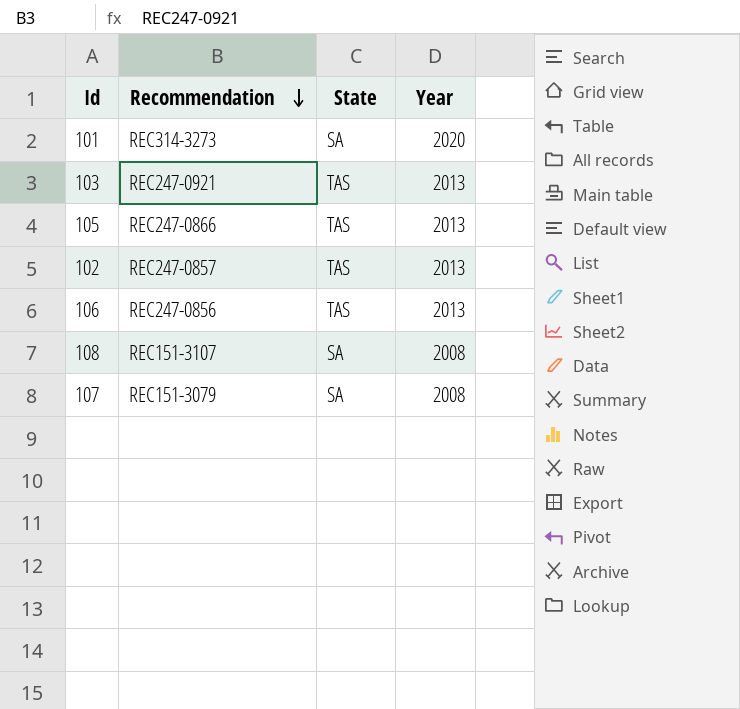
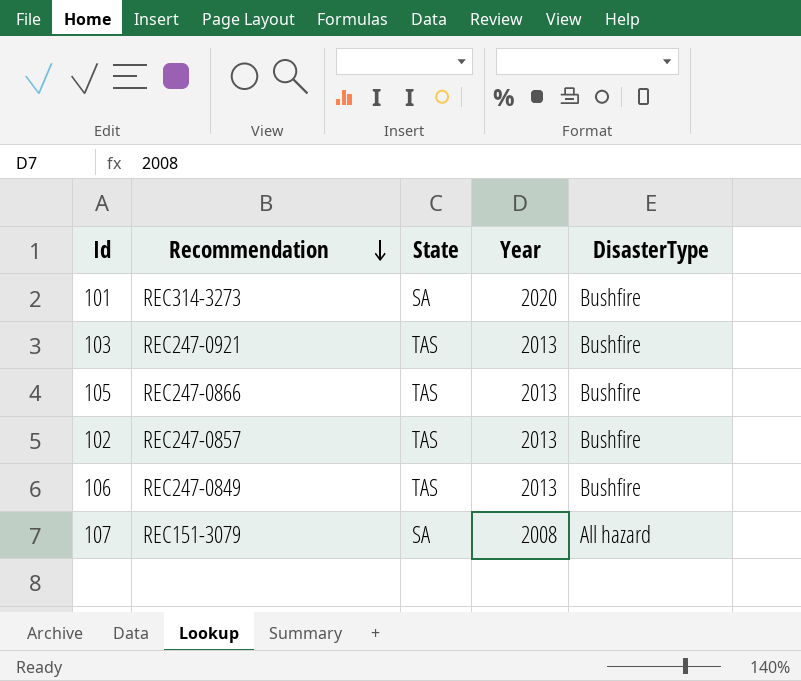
column DisasterType | position: none -> 5
row 108: REC151-3107 | SA | 2008 -> none
106 | Recommendation: REC247-0856 -> REC247-0849

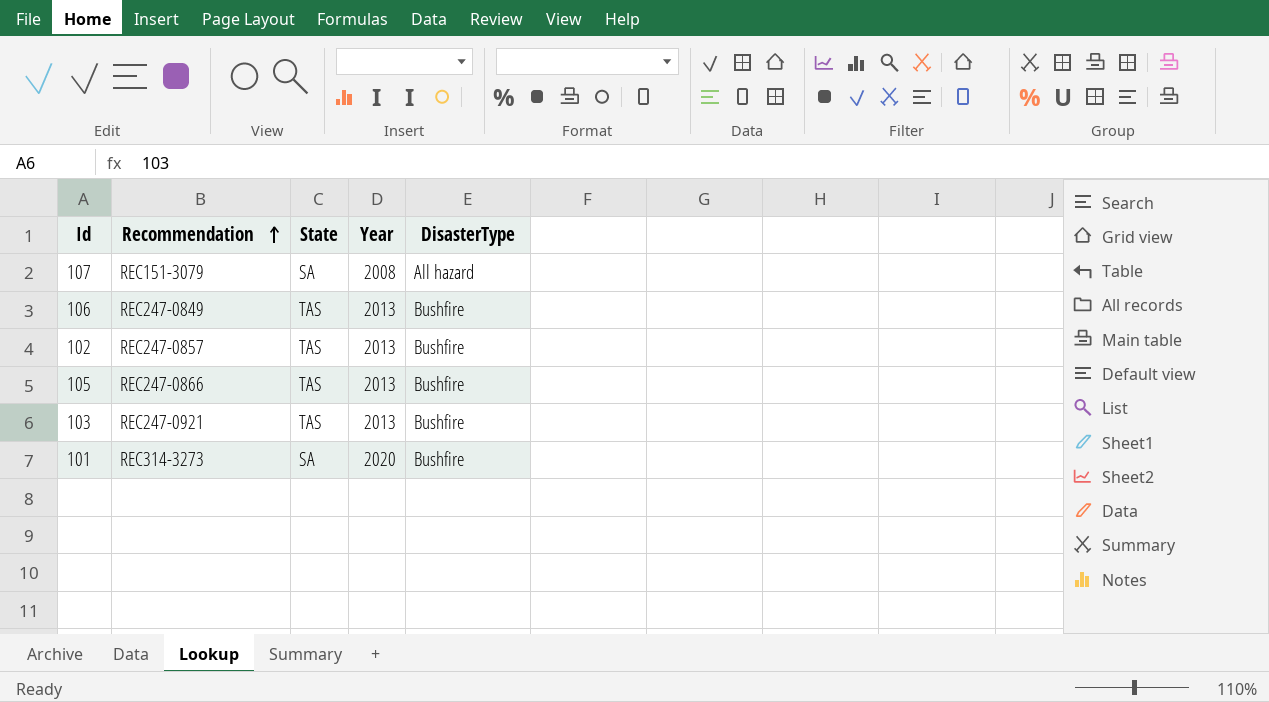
row order: Recommendation descending -> Recommendation ascending

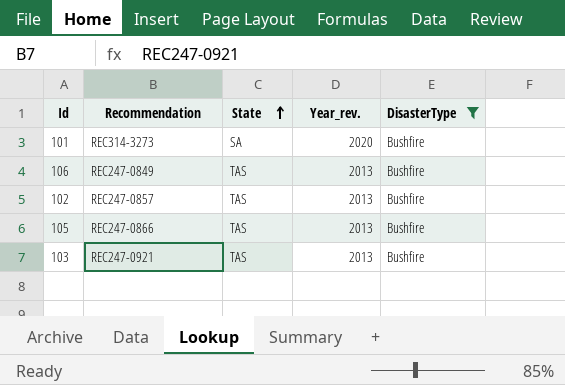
filter: none -> DisasterType = Bushfire
row order: Recommendation ascending -> State ascending
column name: Year -> Year_rev.

